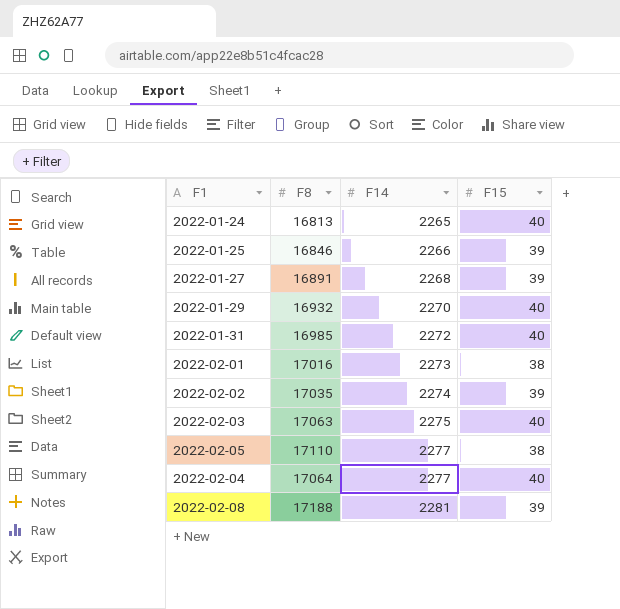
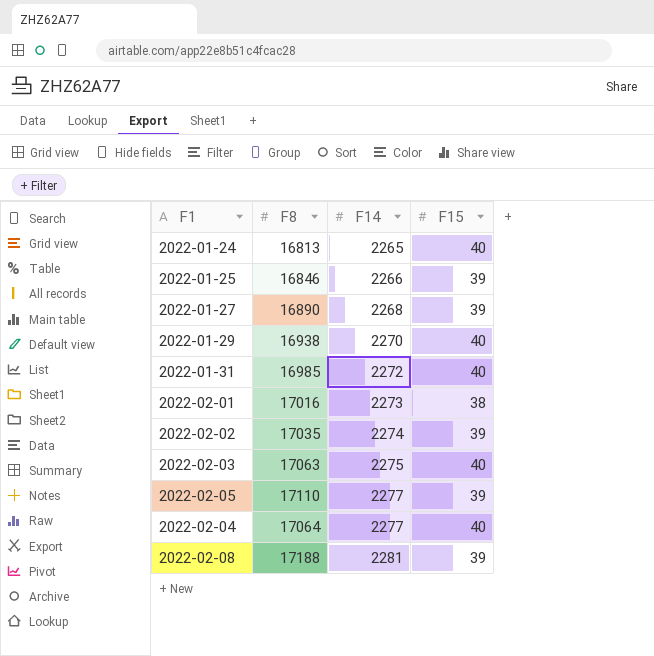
2022-01-27 | F8: 16891 -> 16890
2022-01-29 | F8: 16932 -> 16938
2022-02-05 | F15: 38 -> 39

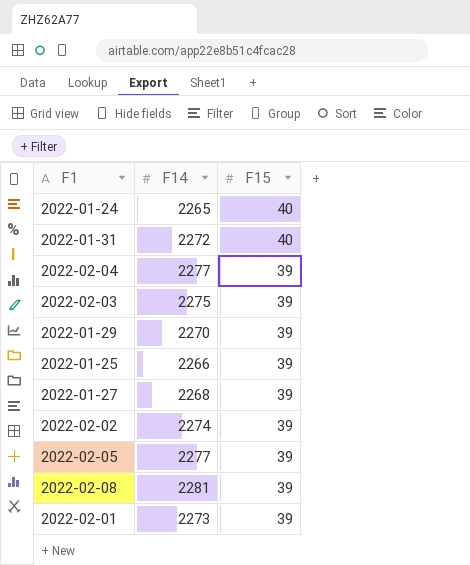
row order: F14 ascending -> F15 descending
column F8 | position: 2 -> none
2022-02-04 | F15: 40 -> 39
2022-02-03 | F15: 40 -> 39
2022-01-29 | F15: 40 -> 39
2022-02-01 | F15: 38 -> 39

